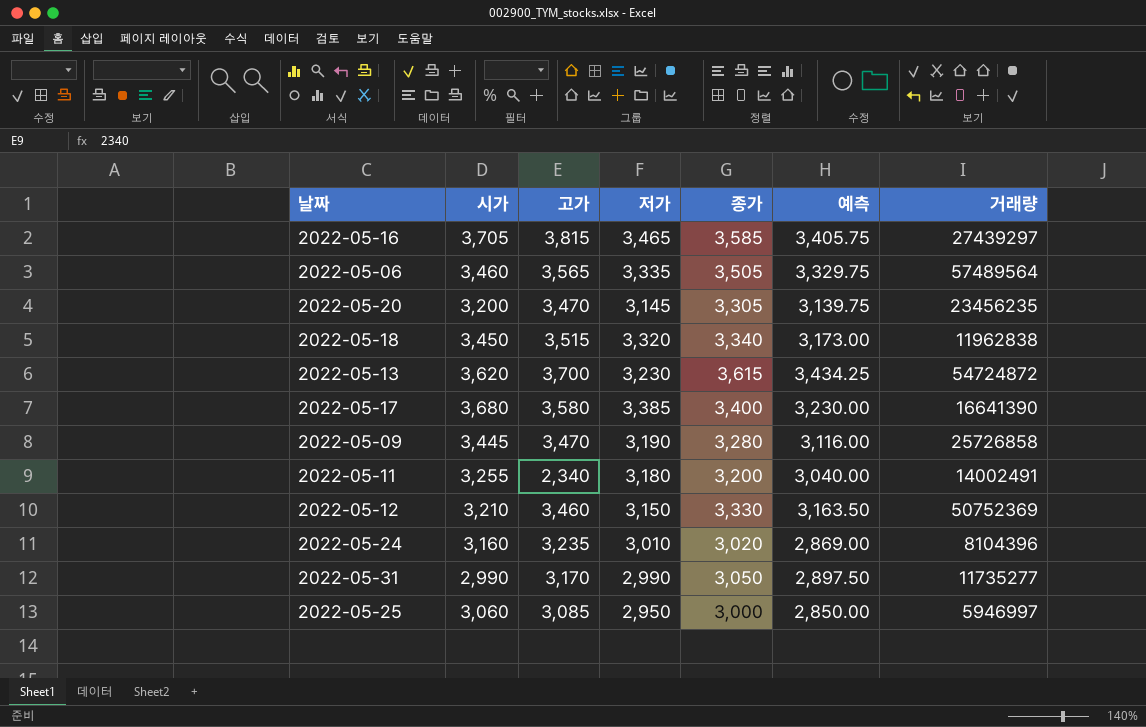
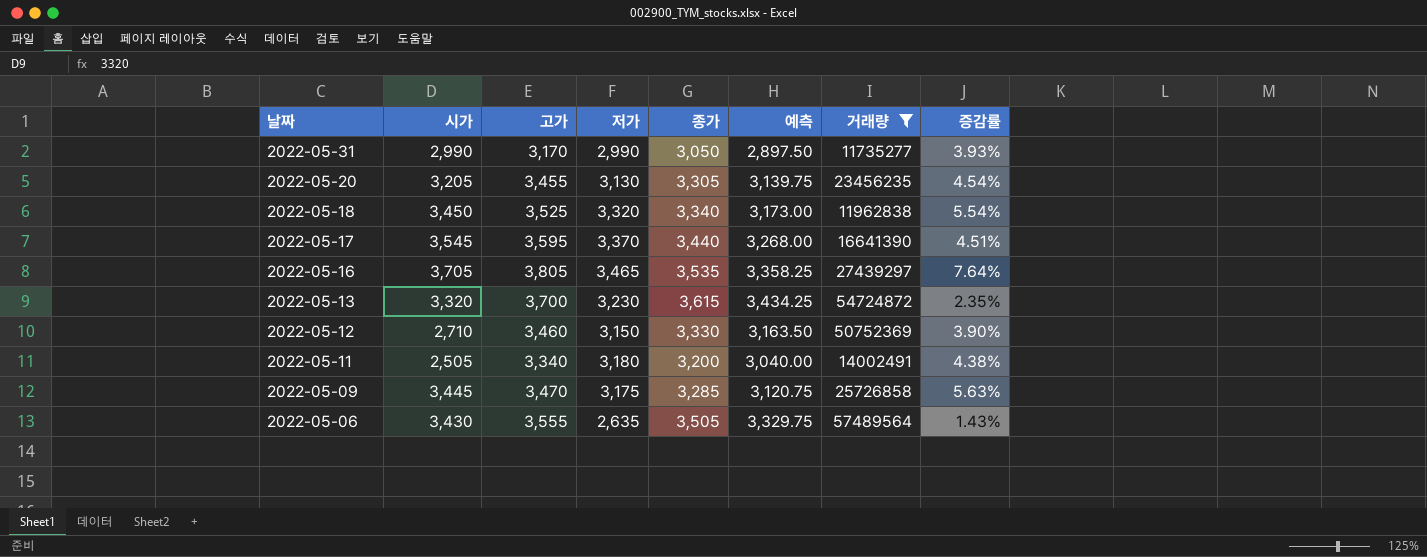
filter: none -> 거래량 >= 11735277
row order: none -> 날짜 descending
column 증감률 | formula: none -> ([고가] - [종가]) / [종가]
2022-05-20 | 시가: 3,200 -> 3,205
2022-05-20 | 고가: 3,470 -> 3,455
2022-05-20 | 저가: 3,145 -> 3,130
2022-05-18 | 고가: 3,515 -> 3,525
2022-05-17 | 시가: 3,680 -> 3,545
2022-05-17 | 고가: 3,580 -> 3,595
2022-05-17 | 저가: 3,385 -> 3,370
2022-05-17 | 종가: 3,400 -> 3,440
2022-05-17 | 예측: 3,230.00 -> 3,268.00
2022-05-16 | 고가: 3,815 -> 3,805
2022-05-16 | 종가: 3,585 -> 3,535
2022-05-16 | 예측: 3,405.75 -> 3,358.25
2022-05-13 | 시가: 3,620 -> 3,320
2022-05-12 | 시가: 3,210 -> 2,710
2022-05-11 | 시가: 3,255 -> 2,505
2022-05-11 | 고가: 2,340 -> 3,340
2022-05-09 | 저가: 3,190 -> 3,175
2022-05-09 | 종가: 3,280 -> 3,285
2022-05-09 | 예측: 3,116.00 -> 3,120.75
2022-05-06 | 시가: 3,460 -> 3,430
2022-05-06 | 고가: 3,565 -> 3,555
2022-05-06 | 저가: 3,335 -> 2,635

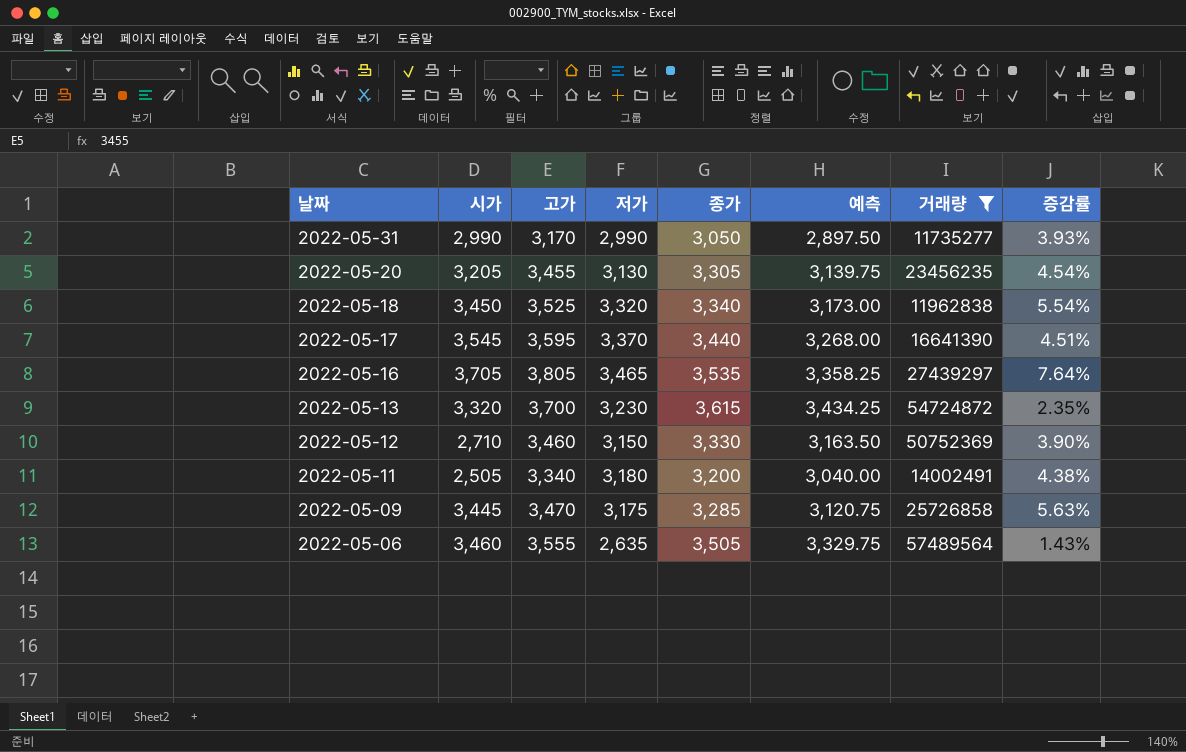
2022-05-06 | 시가: 3,430 -> 3,460

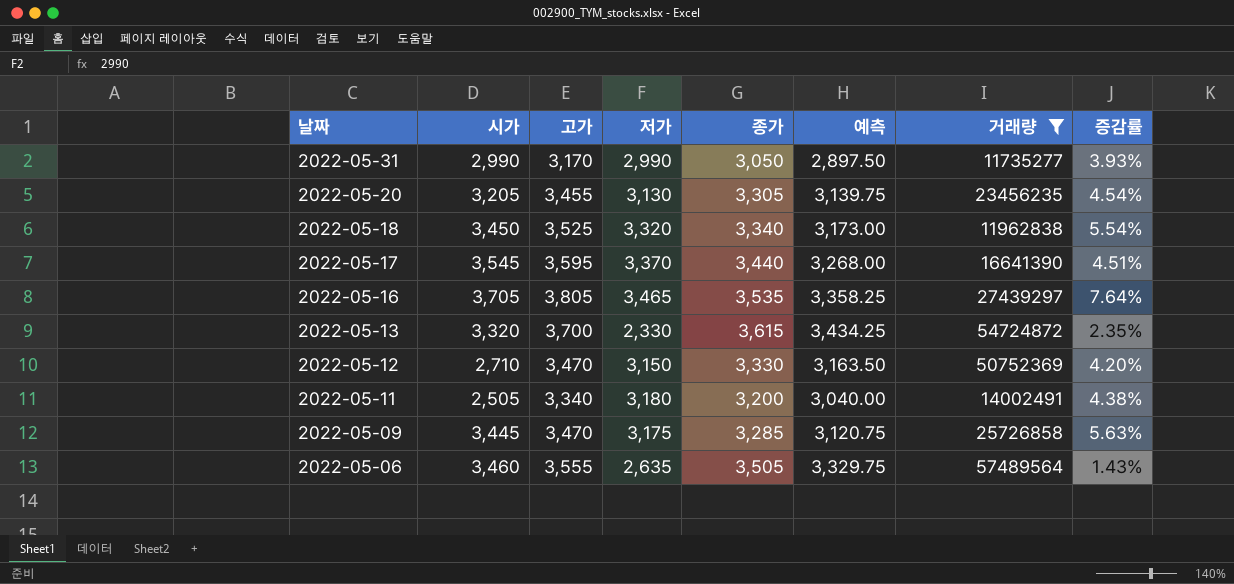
2022-05-13 | 저가: 3,230 -> 2,330
2022-05-12 | 고가: 3,460 -> 3,470
2022-05-12 | 증감률: 3.90% -> 4.20%

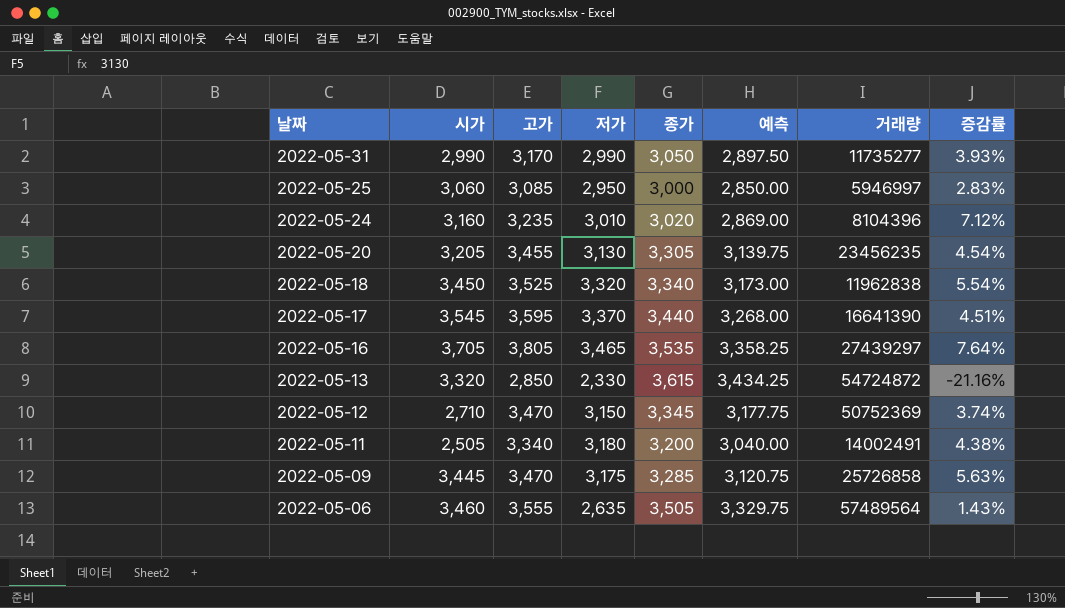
filter: 거래량 >= 11735277 -> none
2022-05-13 | 고가: 3,700 -> 2,850
2022-05-13 | 증감률: 2.35% -> -21.16%
2022-05-12 | 종가: 3,330 -> 3,345
2022-05-12 | 예측: 3,163.50 -> 3,177.75
2022-05-12 | 증감률: 4.20% -> 3.74%

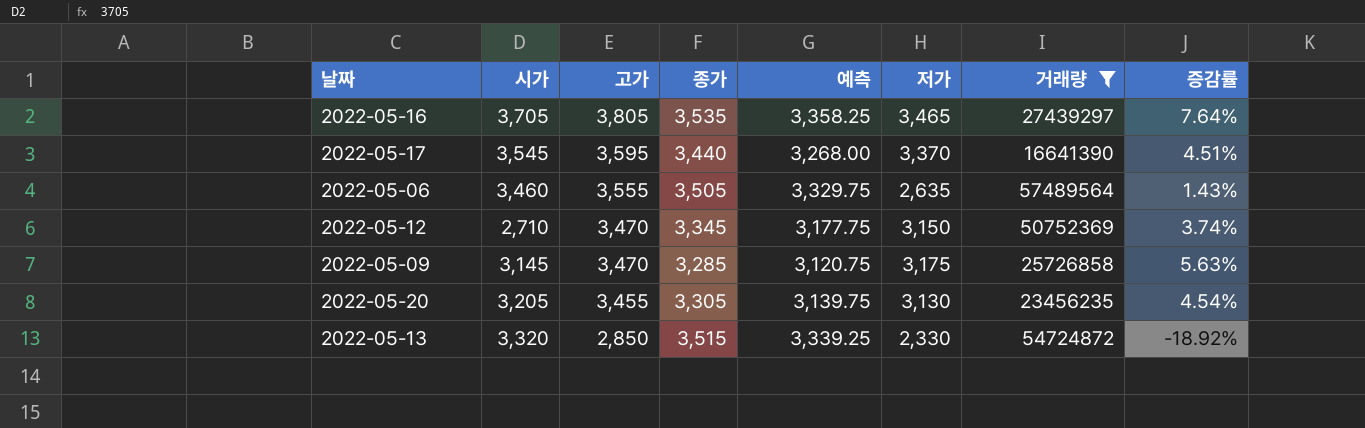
filter: none -> 거래량 >= 16641390
row order: 날짜 descending -> 고가 descending
column 저가 | position: 4 -> 6
2022-05-09 | 시가: 3,445 -> 3,145
2022-05-13 | 종가: 3,615 -> 3,515
2022-05-13 | 예측: 3,434.25 -> 3,339.25
2022-05-13 | 증감률: -21.16% -> -18.92%

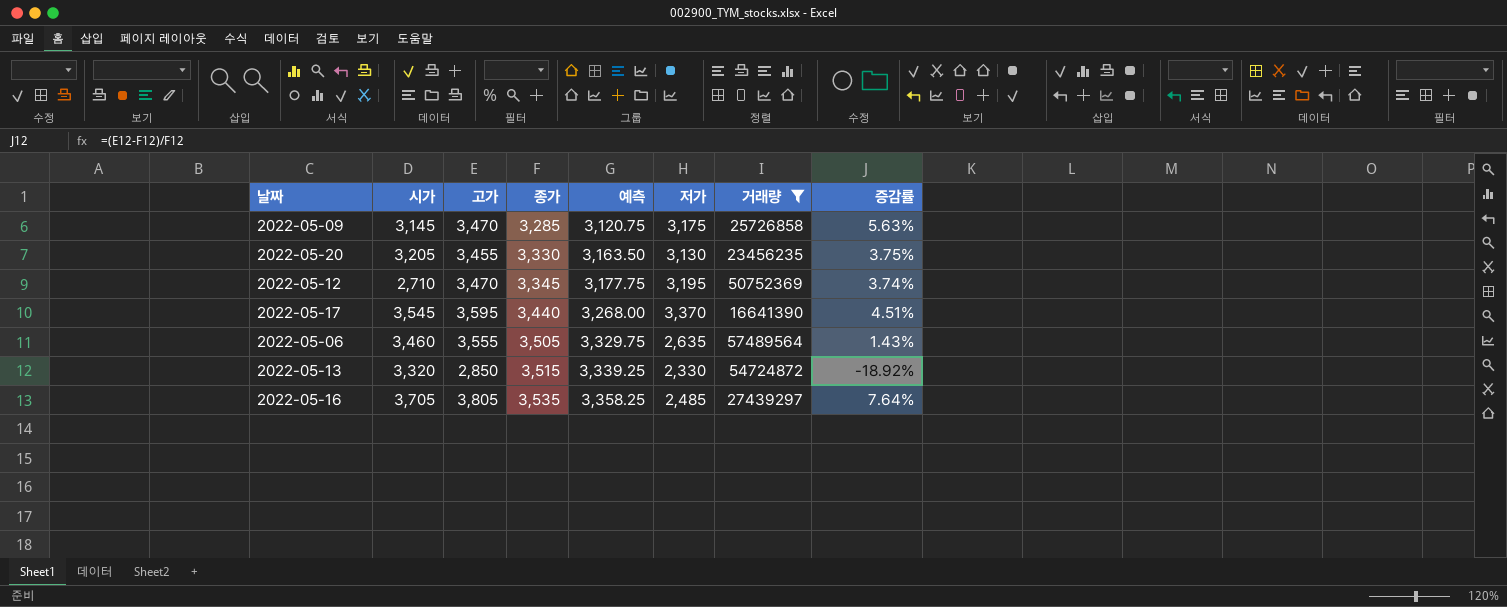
row order: 고가 descending -> 종가 ascending
2022-05-20 | 종가: 3,305 -> 3,330
2022-05-20 | 예측: 3,139.75 -> 3,163.50
2022-05-20 | 증감률: 4.54% -> 3.75%
2022-05-12 | 저가: 3,150 -> 3,195
2022-05-16 | 저가: 3,465 -> 2,485

